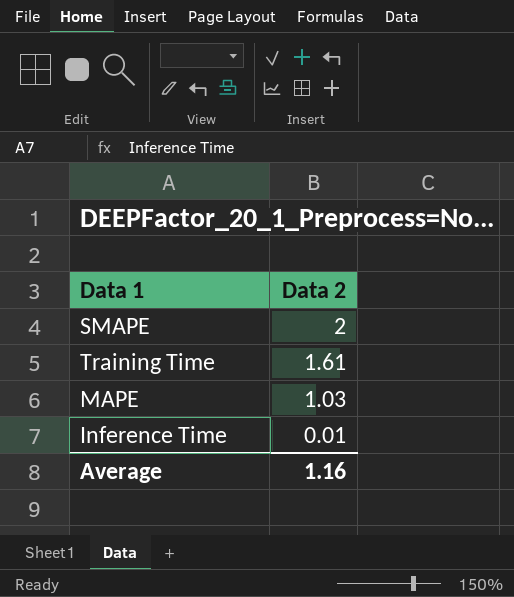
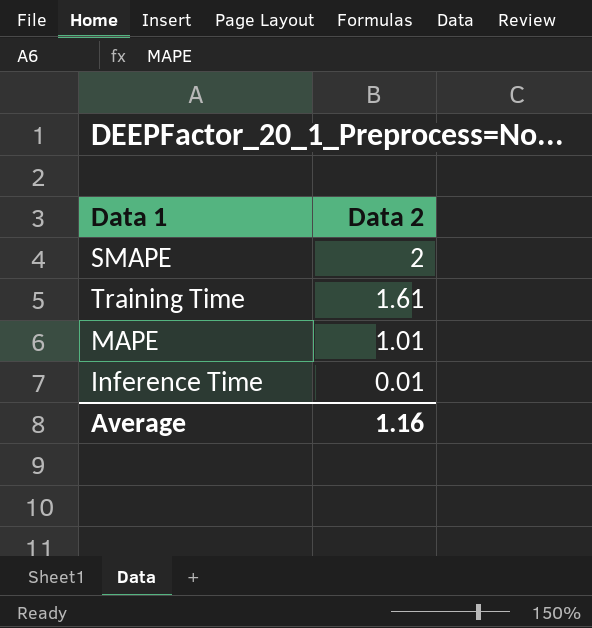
MAPE | Data 2: 1.03 -> 1.01

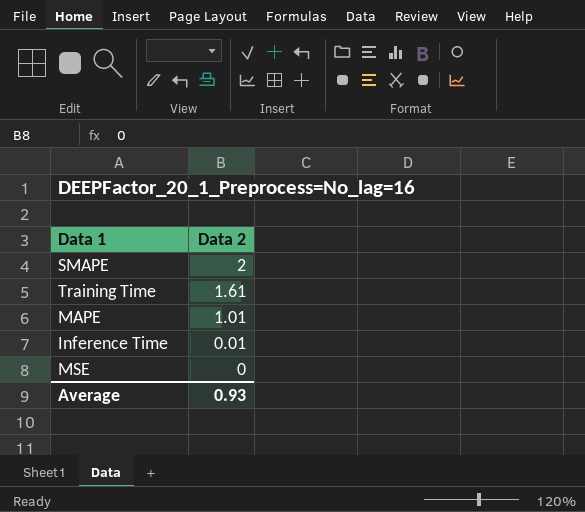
row MSE: none -> 0
Average | Data 2: 1.16 -> 0.93

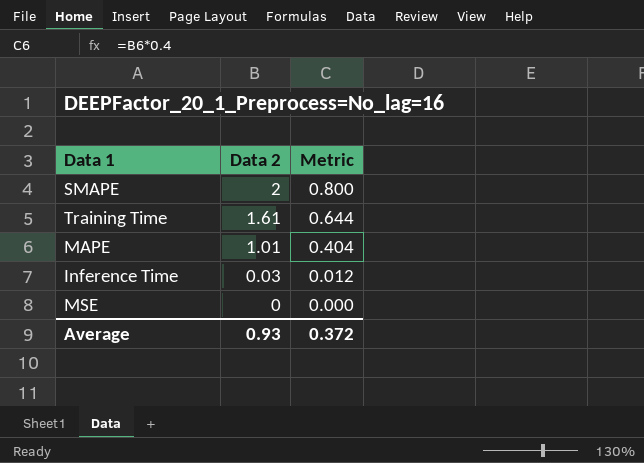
column Metric | formula: none -> [Data 2] * 0.4
Inference Time | Data 2: 0.01 -> 0.03

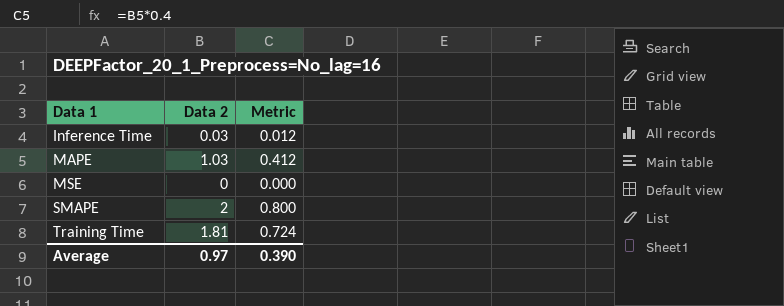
row order: Data 2 descending -> Data 1 ascending
MAPE | Data 2: 1.01 -> 1.03
MAPE | Metric: 0.404 -> 0.412
Training Time | Data 2: 1.61 -> 1.81
Training Time | Metric: 0.644 -> 0.724
Average | Data 2: 0.93 -> 0.97
Average | Metric: 0.372 -> 0.390

